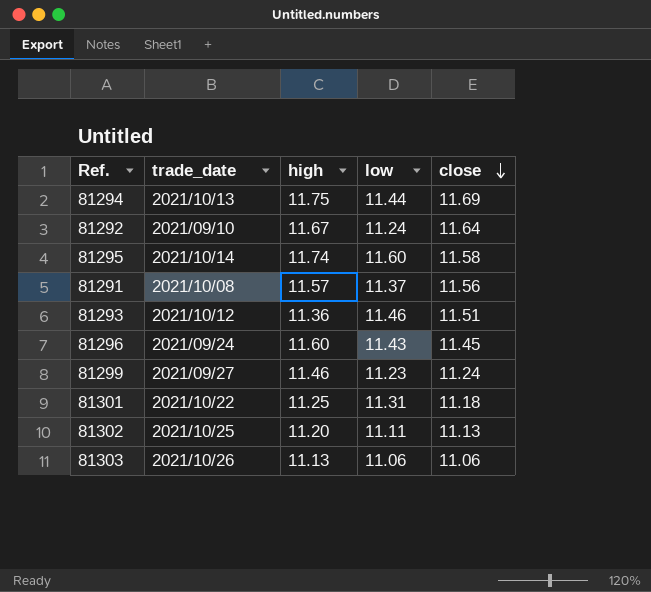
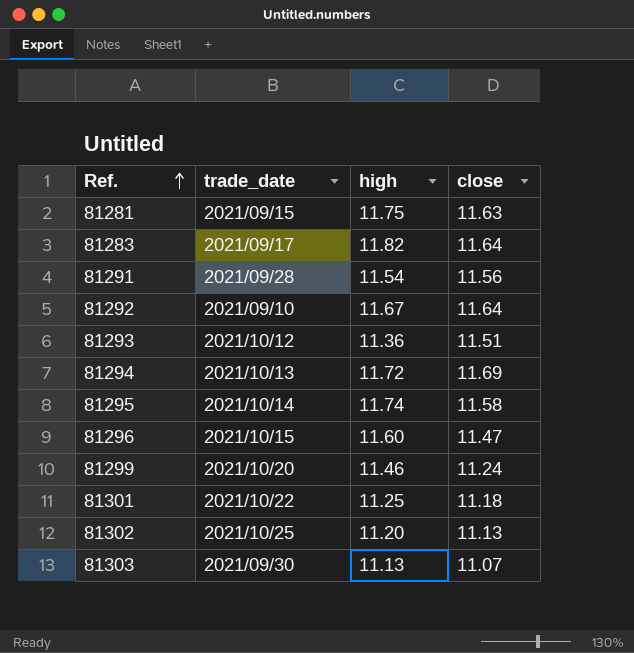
row order: close descending -> Ref. ascending
column low | position: 4 -> none
row 81281: none -> 2021/09/15 | 11.75 | 11.63
row 81283: none -> 2021/09/17 | 11.82 | 11.64
81291 | trade_date: 2021/10/08 -> 2021/09/28
81291 | high: 11.57 -> 11.54
81294 | high: 11.75 -> 11.72
81296 | trade_date: 2021/09/24 -> 2021/10/15
81296 | close: 11.45 -> 11.47
81299 | trade_date: 2021/09/27 -> 2021/10/20
81303 | trade_date: 2021/10/26 -> 2021/09/30
81303 | close: 11.06 -> 11.07

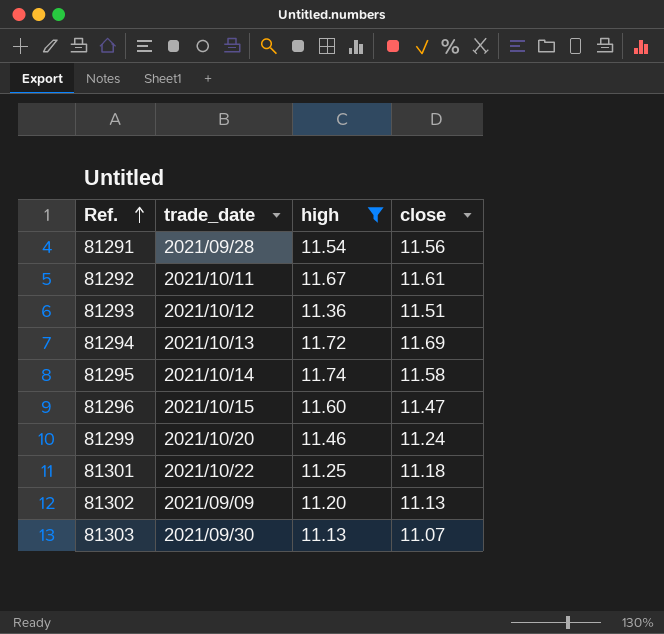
filter: none -> high <= 11.74
81292 | trade_date: 2021/09/10 -> 2021/10/11
81292 | close: 11.64 -> 11.61
81302 | trade_date: 2021/10/25 -> 2021/09/09

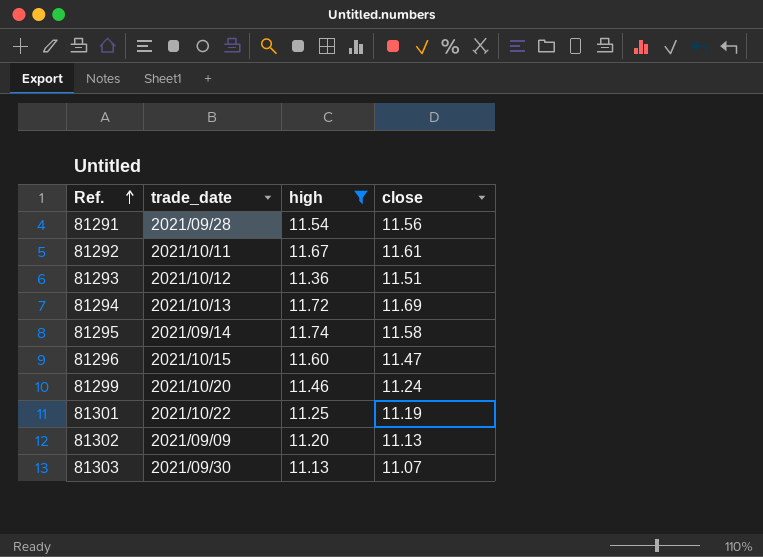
81295 | trade_date: 2021/10/14 -> 2021/09/14
81301 | close: 11.18 -> 11.19

